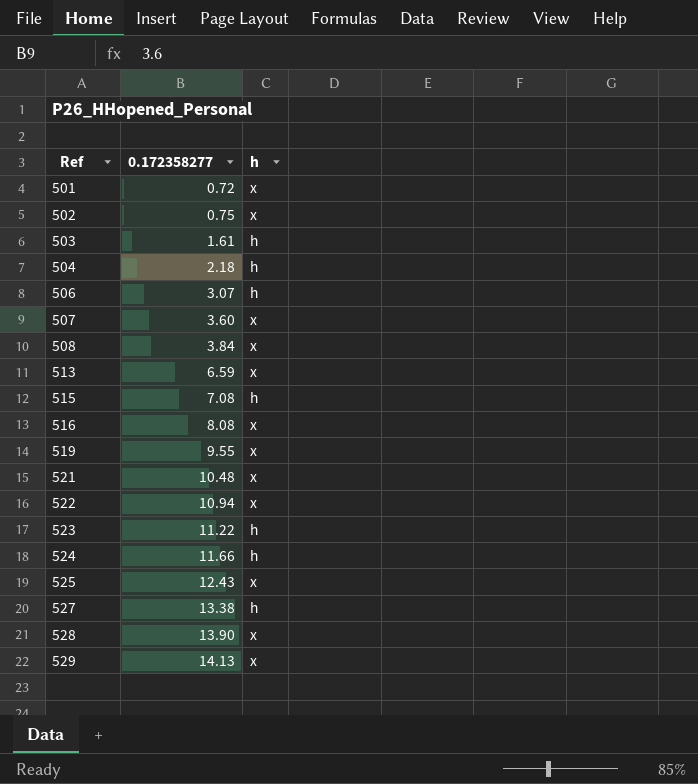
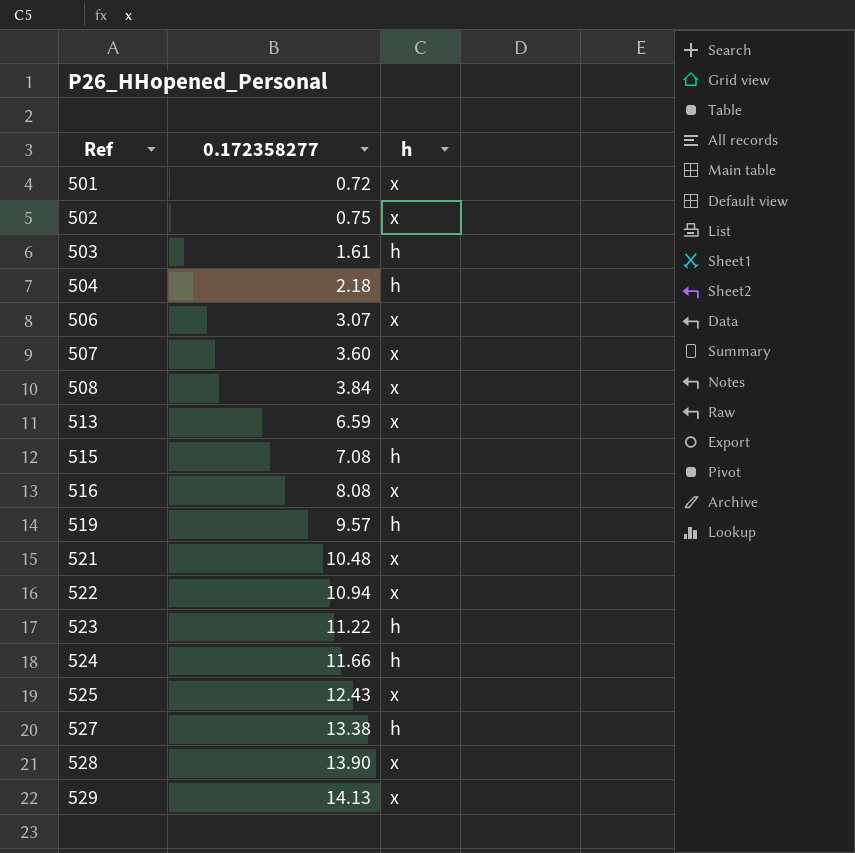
506 | h: h -> x
519 | 0.172358277: 9.55 -> 9.57
519 | h: x -> h

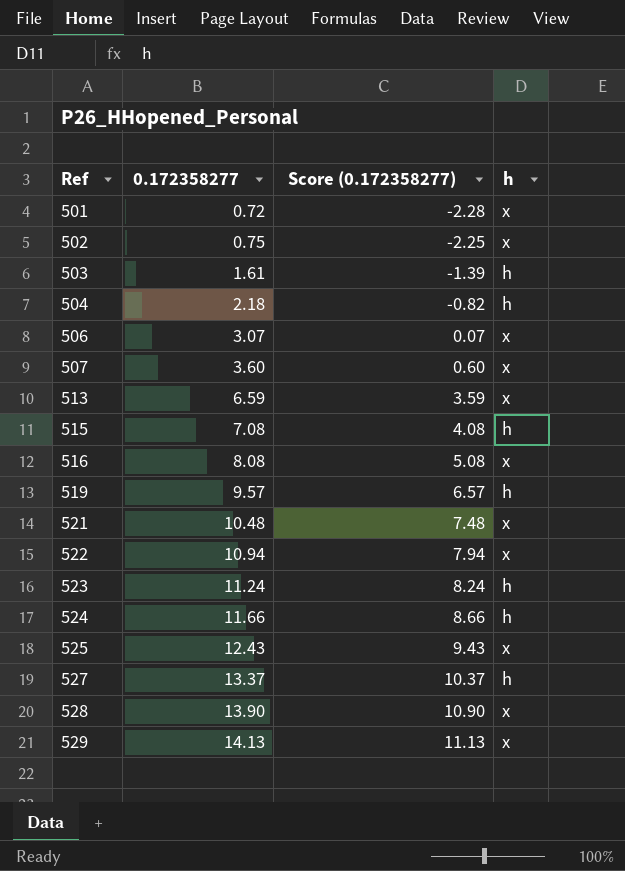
column Score (0.172358277) | formula: none -> [0.172358277] - 3
row 508: 3.84 | x -> none
523 | 0.172358277: 11.22 -> 11.24
527 | 0.172358277: 13.38 -> 13.37

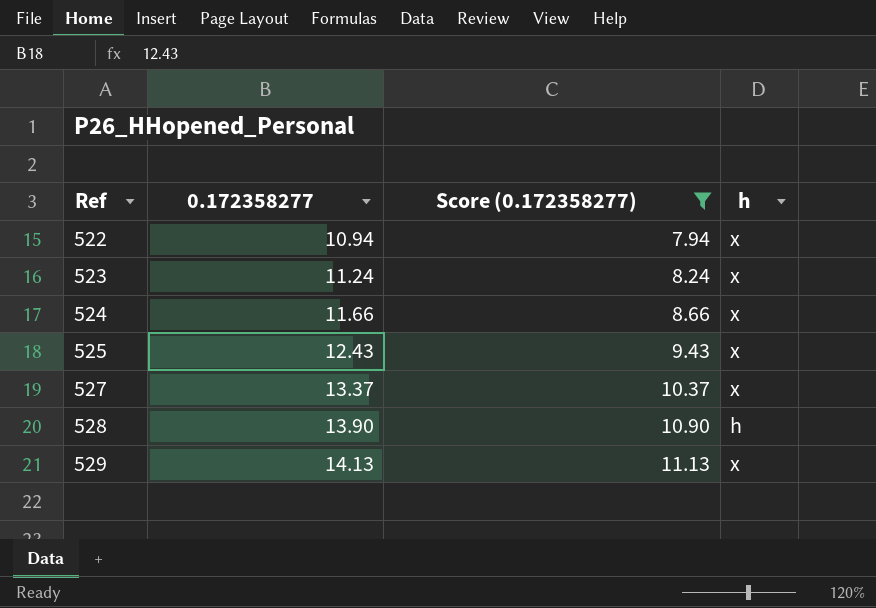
filter: none -> Score (0.172358277) >= 7.94
523 | h: h -> x
524 | h: h -> x
527 | h: h -> x
528 | h: x -> h

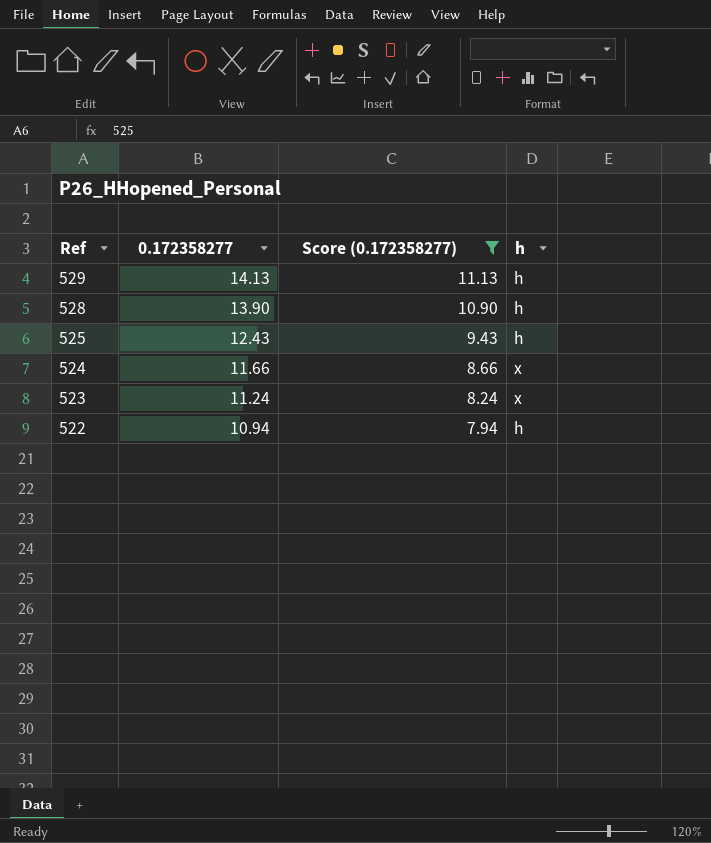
row order: Ref ascending -> Ref descending
row 527: 13.37 | 10.37 | x -> none
529 | h: x -> h
525 | h: x -> h
522 | h: x -> h

